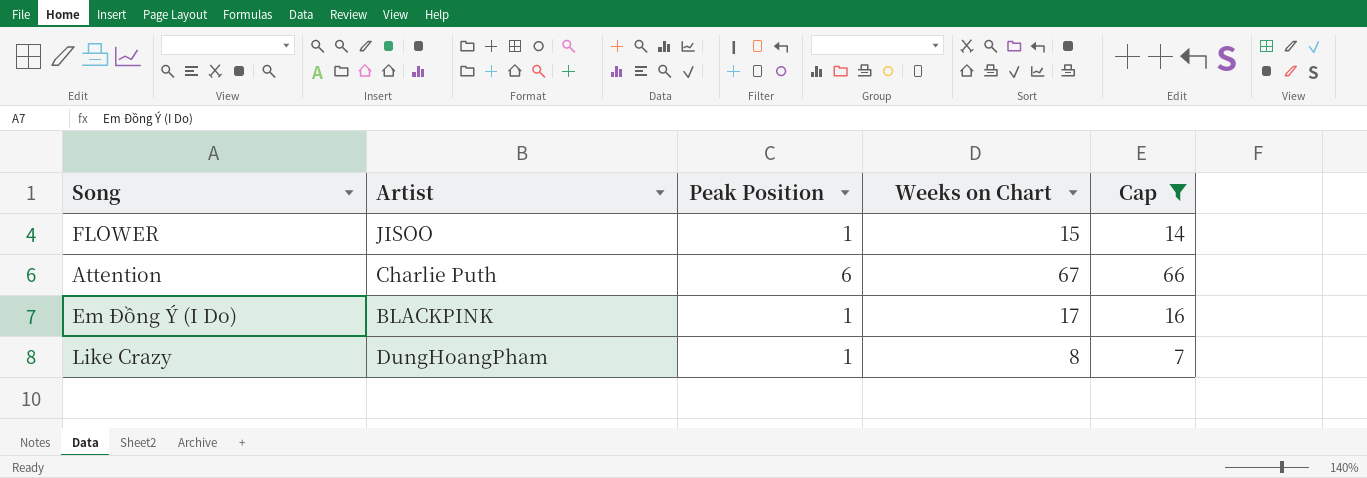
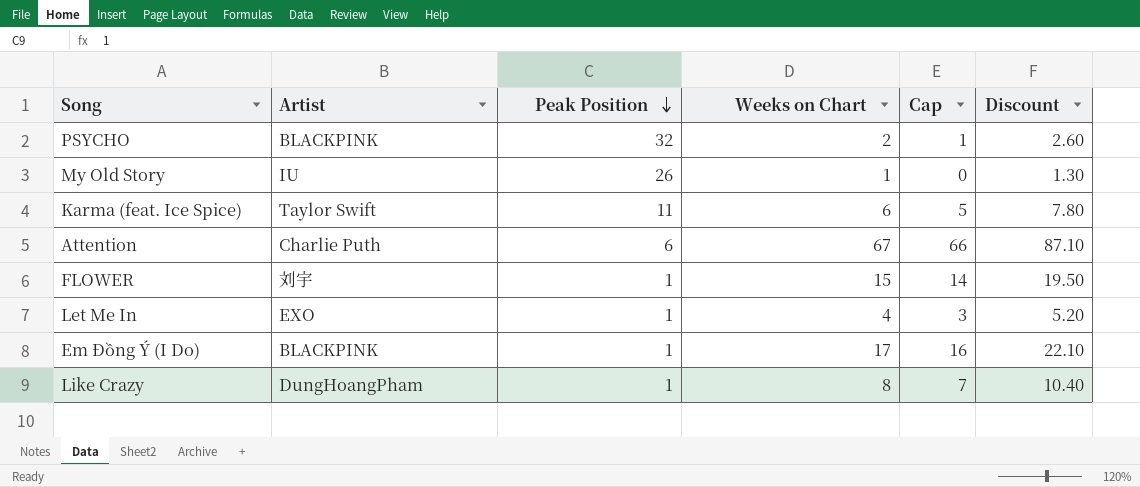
filter: Cap >= 7 -> none
row order: none -> Peak Position descending
column Discount | formula: none -> [Weeks on Chart] * 1.3
FLOWER | Artist: JISOO -> 刘宇

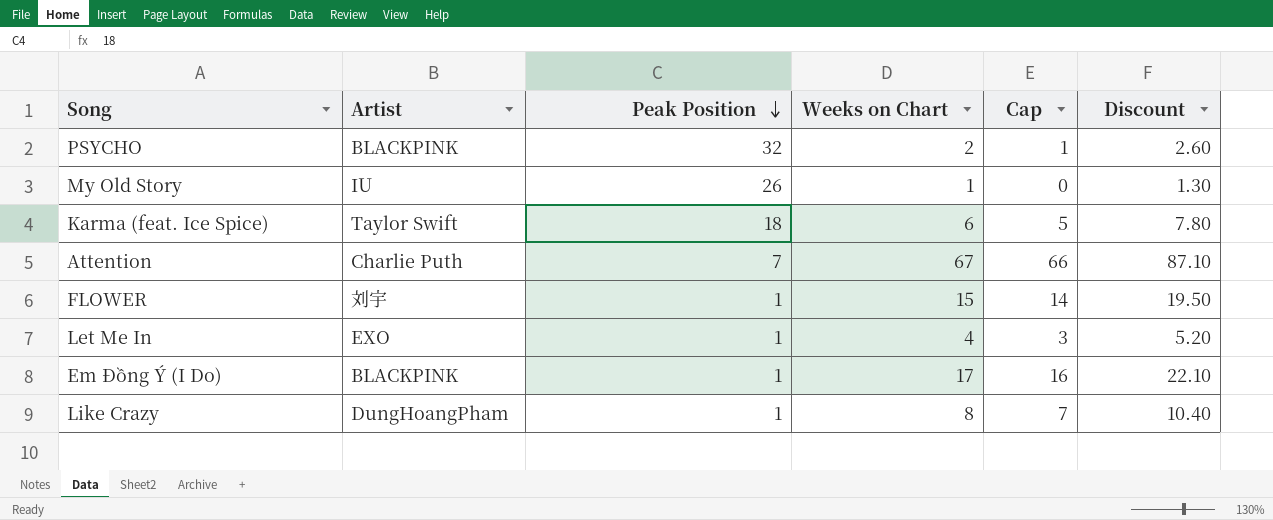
Karma (feat. Ice Spice) | Peak Position: 11 -> 18
Attention | Peak Position: 6 -> 7

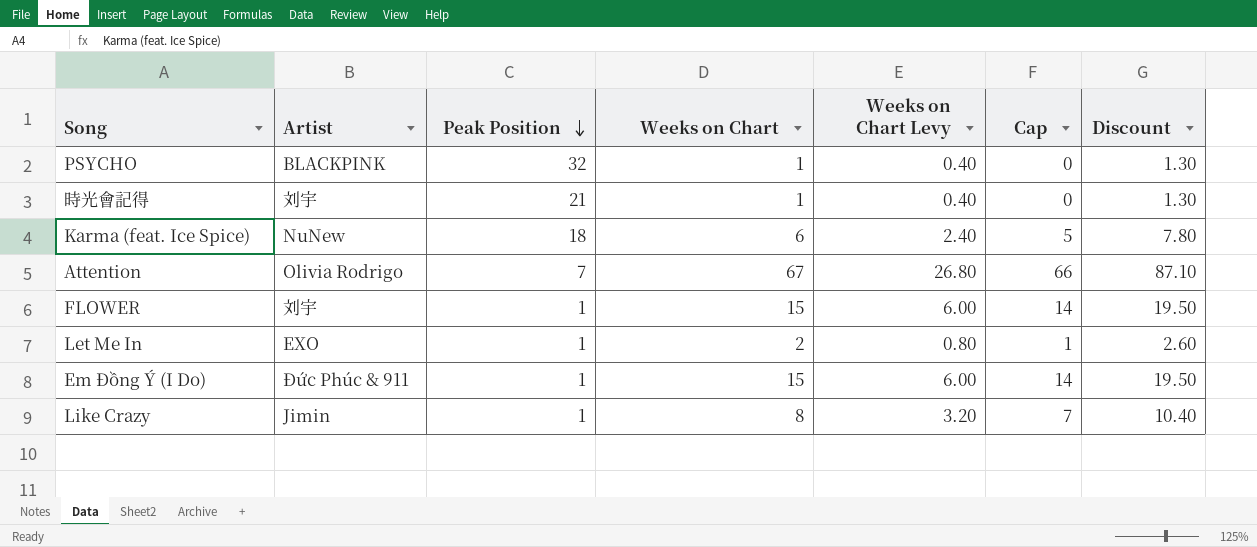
column Weeks on Chart Levy | formula: none -> [Weeks on Chart] * 0.4
row My Old Story: IU | 26 | 1 | 0 | 1.30 -> none
PSYCHO | Weeks on Chart: 2 -> 1
PSYCHO | Cap: 1 -> 0
PSYCHO | Discount: 2.60 -> 1.30
row 時光會記得: none -> 刘宇 | 21 | 1 | 0.40 | 0 | 1.30
Karma (feat. Ice Spice) | Artist: Taylor Swift -> NuNew
Attention | Artist: Charlie Puth -> Olivia Rodrigo
Let Me In | Weeks on Chart: 4 -> 2
Let Me In | Cap: 3 -> 1
Let Me In | Discount: 5.20 -> 2.60
Em Đồng Ý (I Do) | Artist: BLACKPINK -> Đức Phúc & 911
Em Đồng Ý (I Do) | Weeks on Chart: 17 -> 15
Em Đồng Ý (I Do) | Cap: 16 -> 14
Em Đồng Ý (I Do) | Discount: 22.10 -> 19.50
Like Crazy | Artist: DungHoangPham -> Jimin

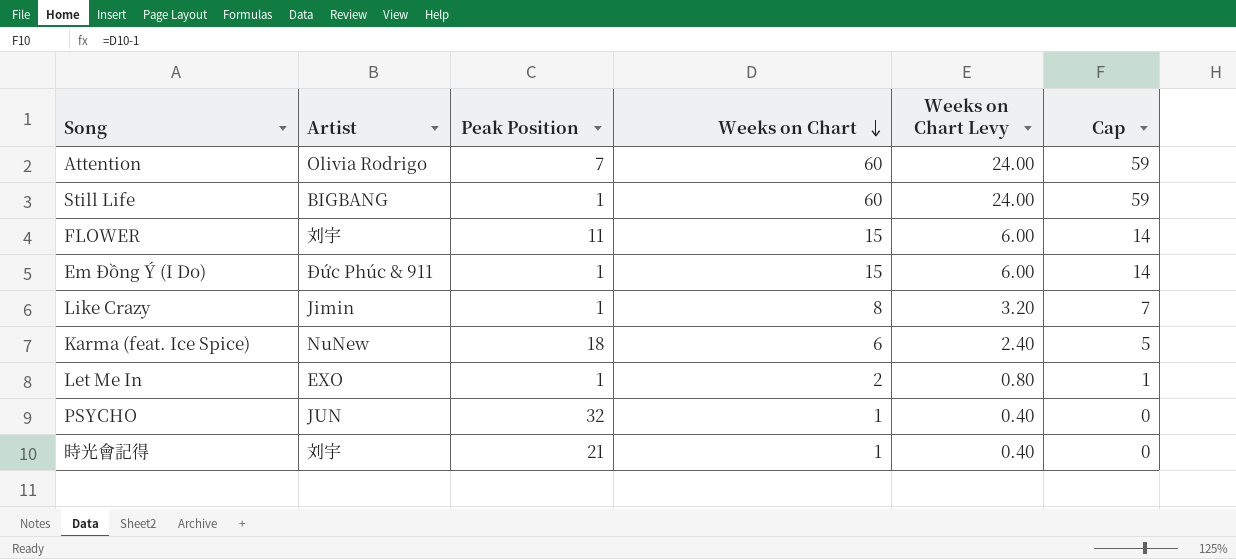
row order: Peak Position descending -> Weeks on Chart descending
column Discount | formula: [Weeks on Chart] * 1.3 -> none
Attention | Weeks on Chart: 67 -> 60
Attention | Weeks on Chart Levy: 26.80 -> 24.00
Attention | Cap: 66 -> 59
row Still Life: none -> BIGBANG | 1 | 60 | 24.00 | 59
FLOWER | Peak Position: 1 -> 11
PSYCHO | Artist: BLACKPINK -> JUN

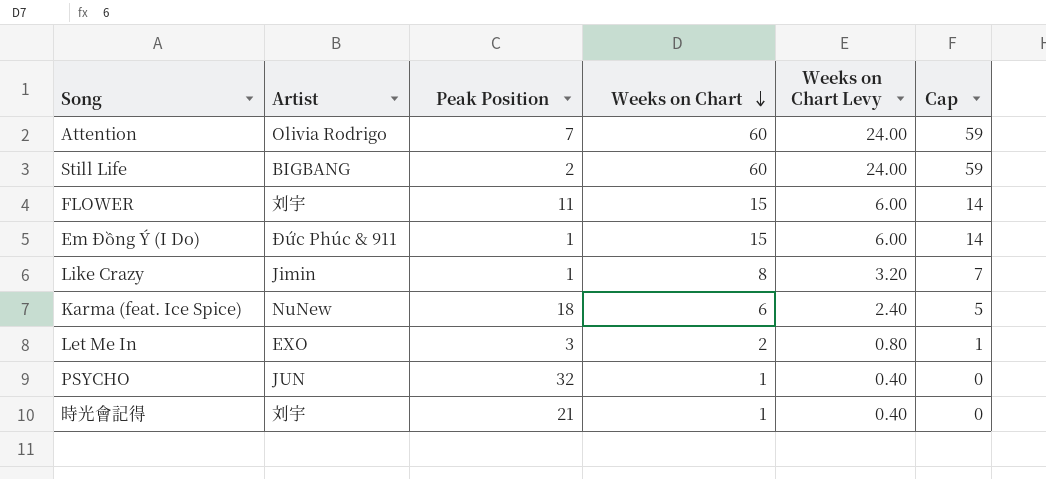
Still Life | Peak Position: 1 -> 2
Let Me In | Peak Position: 1 -> 3

